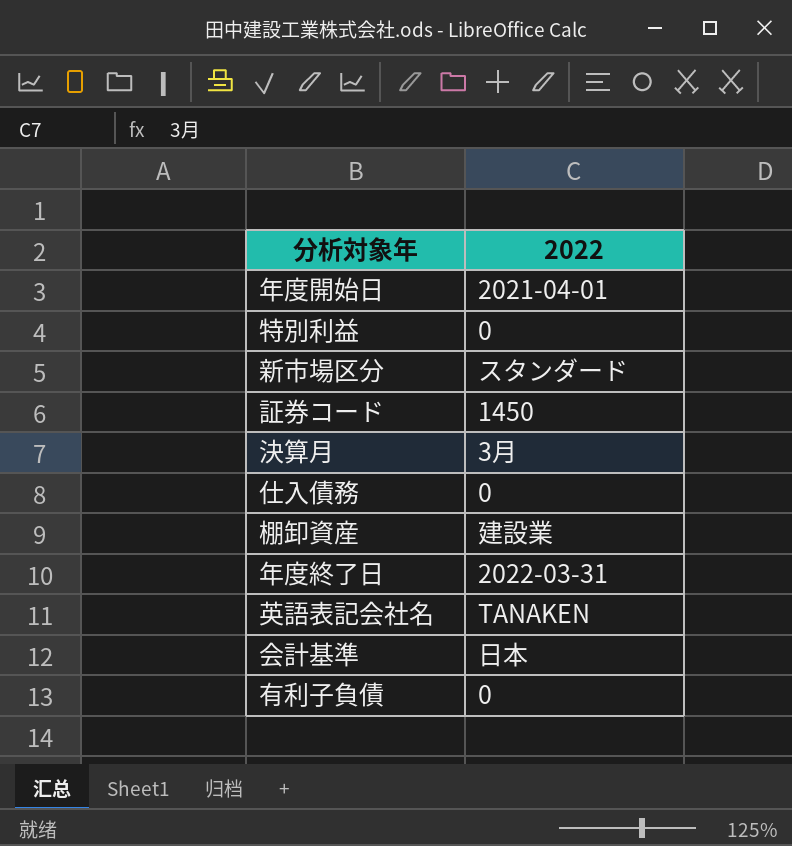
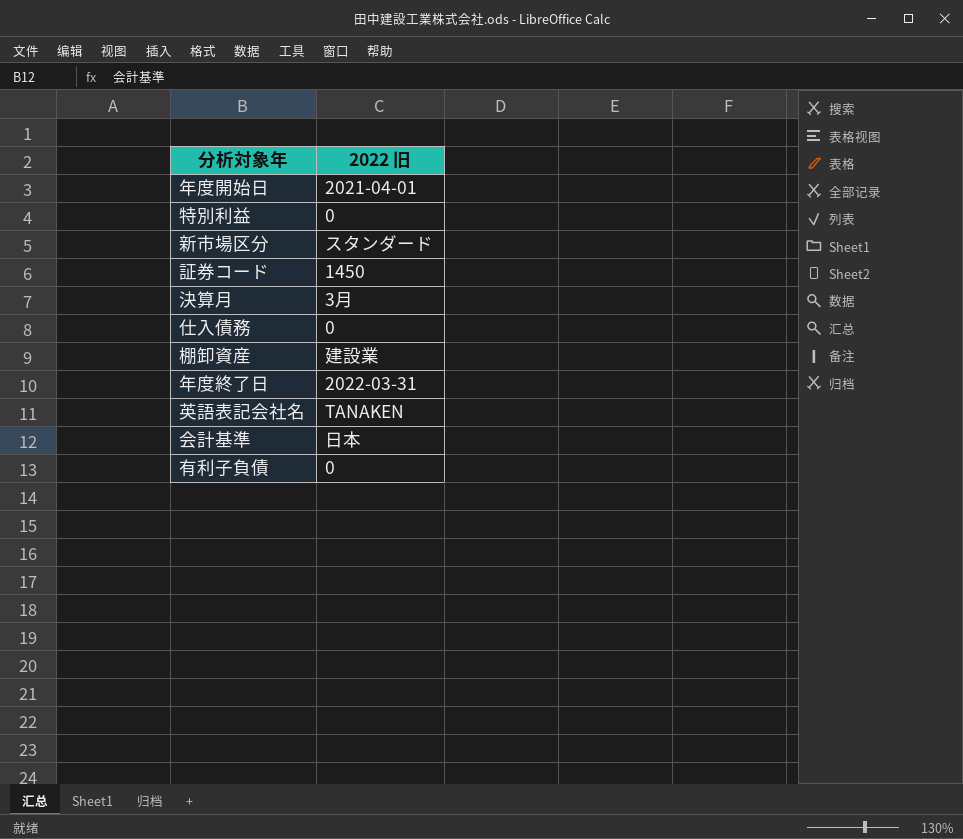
column name: 2022 -> 2022 旧

